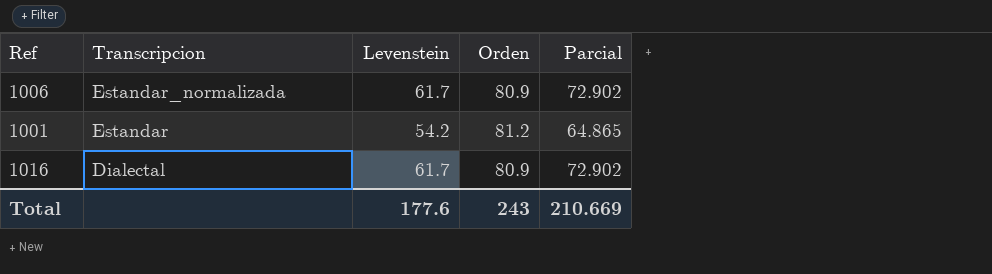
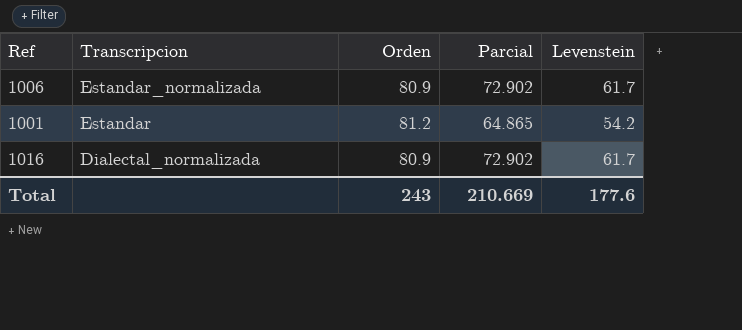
column Levenstein | position: 3 -> 5
1016 | Transcripcion: Dialectal -> Dialectal_normalizada

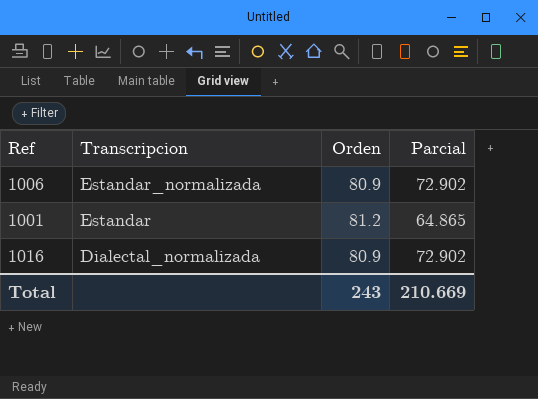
column Levenstein | position: 5 -> none

